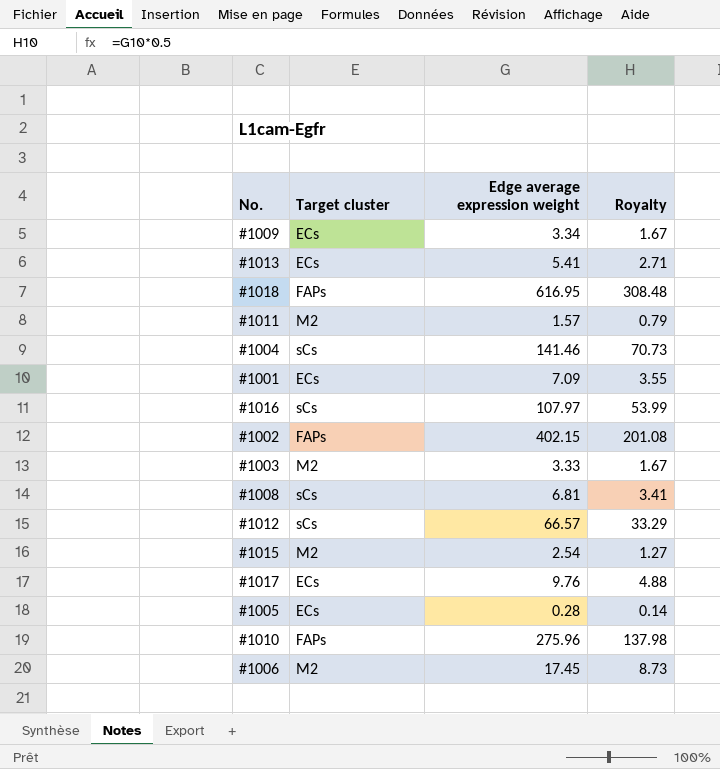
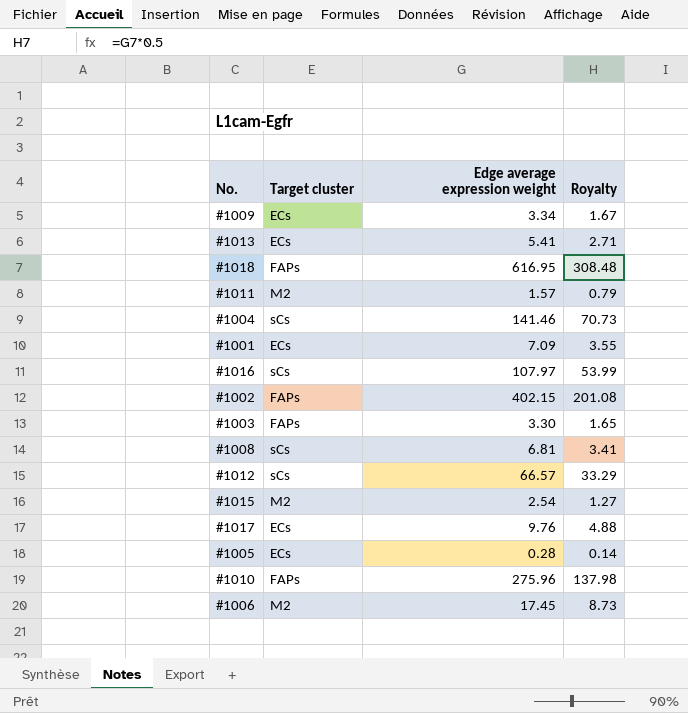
#1003 | Target cluster: M2 -> FAPs
#1003 | Edge average expression weight: 3.33 -> 3.30
#1003 | Royalty: 1.67 -> 1.65

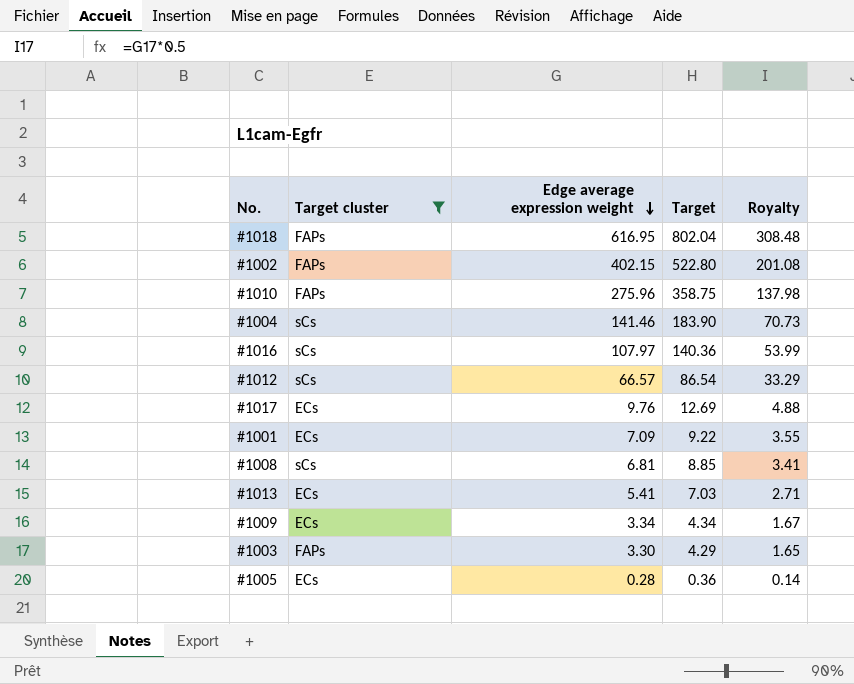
filter: none -> Target cluster != M2
row order: none -> Edge average expression weight descending
column Target | formula: none -> [Edge average expression weight] * 1.3

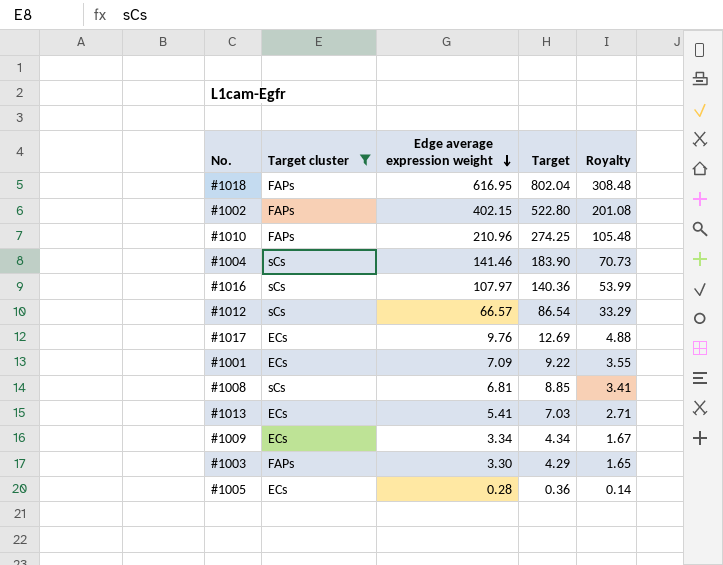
#1010 | Edge average expression weight: 275.96 -> 210.96
#1010 | Target: 358.75 -> 274.25
#1010 | Royalty: 137.98 -> 105.48

